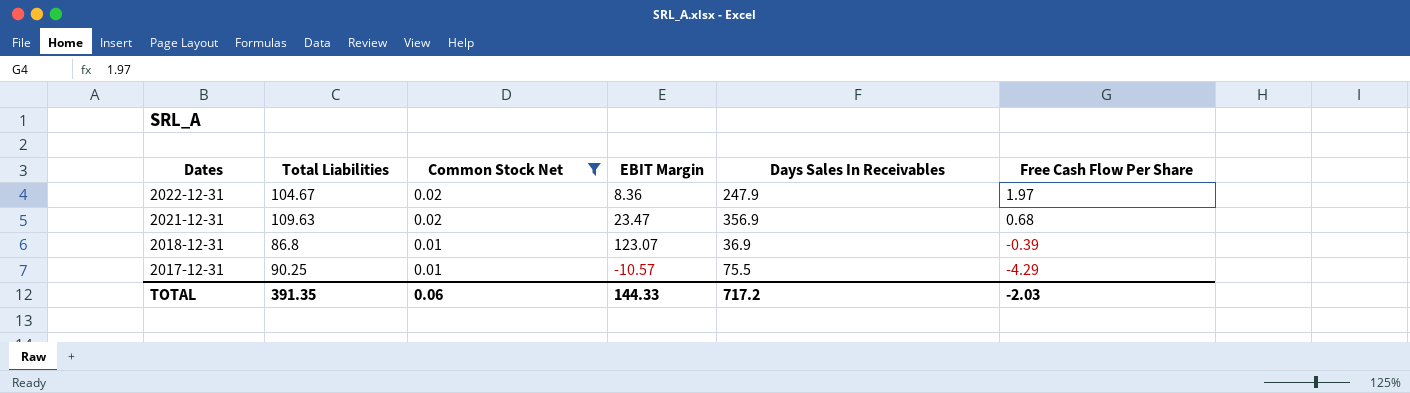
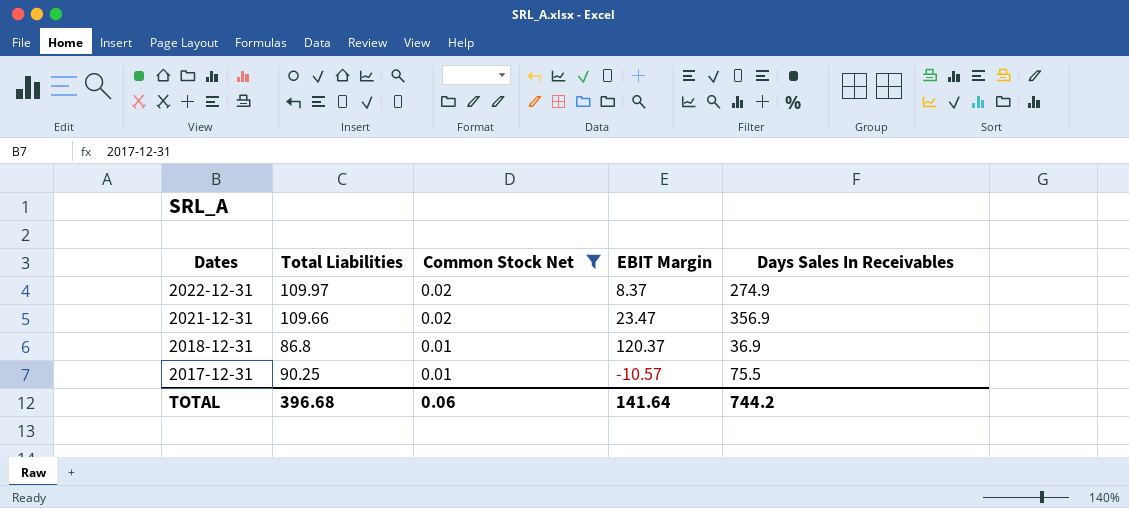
column Free Cash Flow Per Share | position: 6 -> none
2022-12-31 | Total Liabilities: 104.67 -> 109.97
2022-12-31 | EBIT Margin: 8.36 -> 8.37
2022-12-31 | Days Sales In Receivables: 247.9 -> 274.9
2021-12-31 | Total Liabilities: 109.63 -> 109.66
2018-12-31 | EBIT Margin: 123.07 -> 120.37
TOTAL | Total Liabilities: 391.35 -> 396.68
TOTAL | EBIT Margin: 144.33 -> 141.64
TOTAL | Days Sales In Receivables: 717.2 -> 744.2

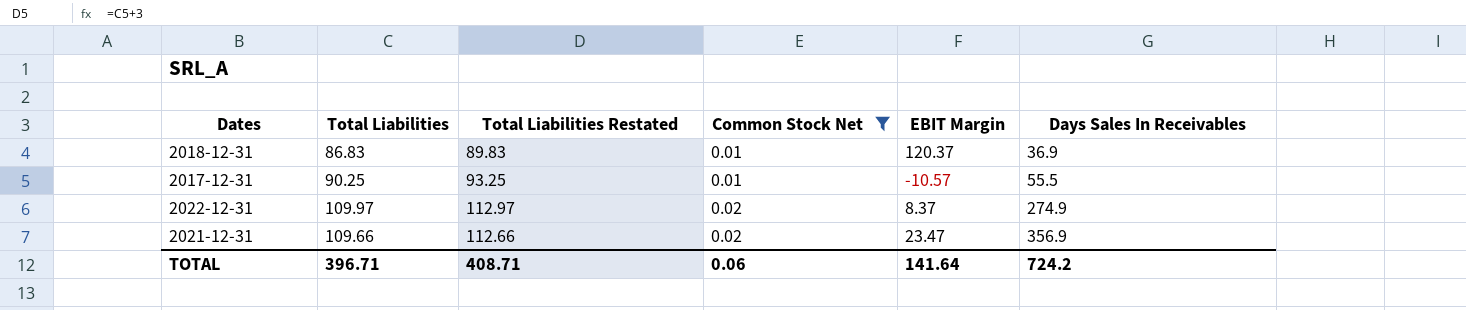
row order: Dates descending -> Common Stock Net ascending
column Total Liabilities Restated | formula: none -> [Total Liabilities] + 3
2018-12-31 | Total Liabilities: 86.8 -> 86.83
2017-12-31 | Days Sales In Receivables: 75.5 -> 55.5
TOTAL | Total Liabilities: 396.68 -> 396.71
TOTAL | Days Sales In Receivables: 744.2 -> 724.2

